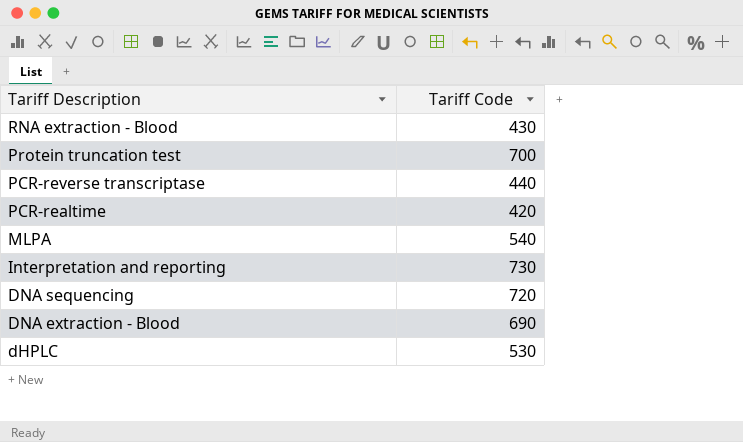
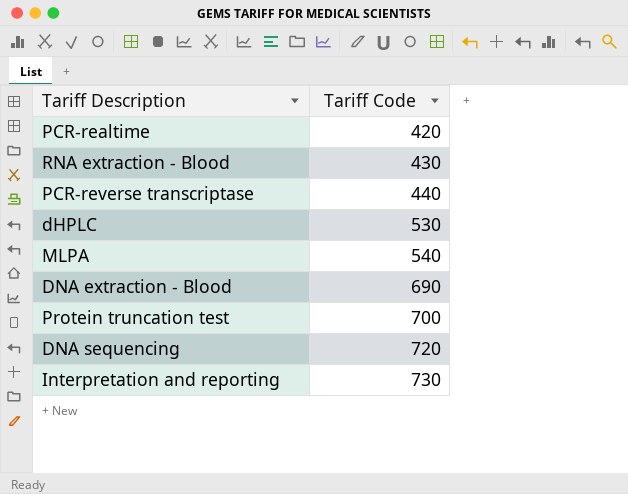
row order: Tariff Description descending -> Tariff Code ascending

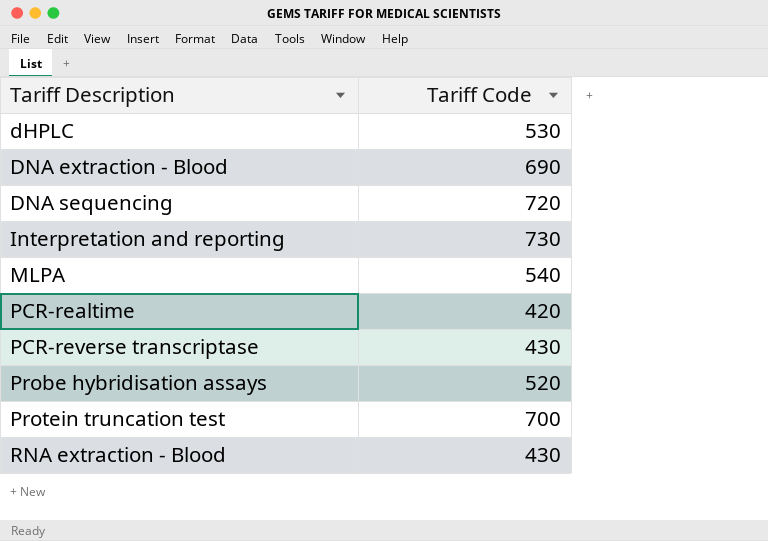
row order: Tariff Code ascending -> Tariff Description ascending
PCR-reverse transcriptase | Tariff Code: 440 -> 430
row Probe hybridisation assays: none -> 520

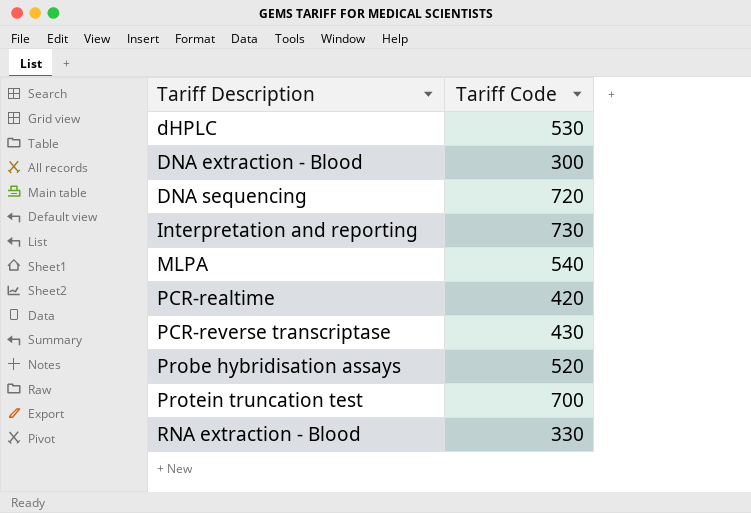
DNA extraction - Blood | Tariff Code: 690 -> 300
RNA extraction - Blood | Tariff Code: 430 -> 330

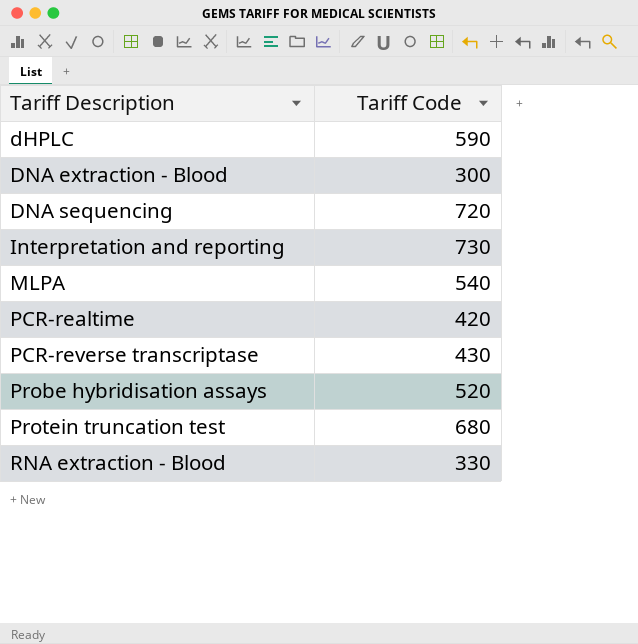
dHPLC | Tariff Code: 530 -> 590
Protein truncation test | Tariff Code: 700 -> 680

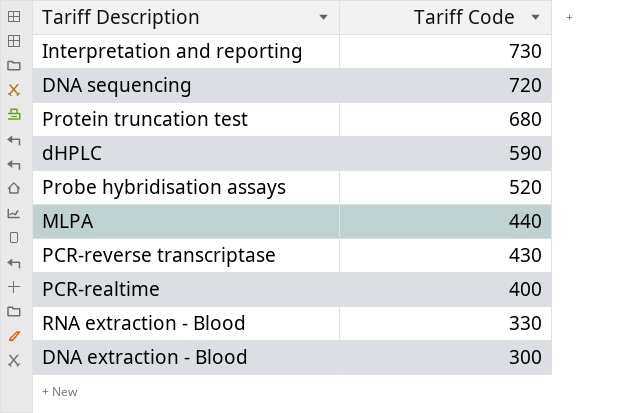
row order: Tariff Description ascending -> Tariff Code descending
MLPA | Tariff Code: 540 -> 440
PCR-realtime | Tariff Code: 420 -> 400

